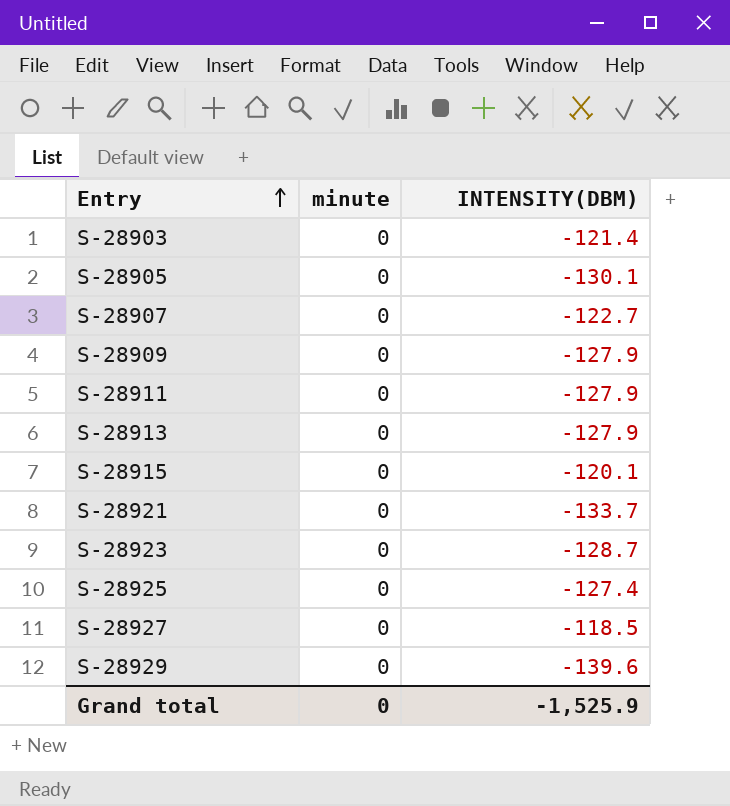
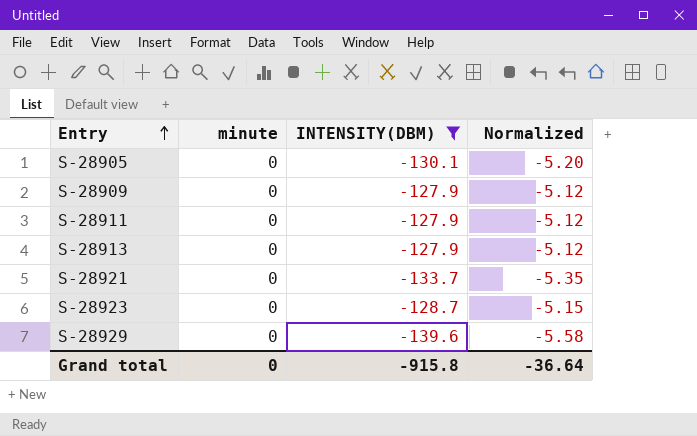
filter: none -> INTENSITY(DBM) <= -127.9
column Normalized | formula: none -> [INTENSITY(DBM)] * 0.04
Grand total | INTENSITY(DBM): -1,525.9 -> -915.8

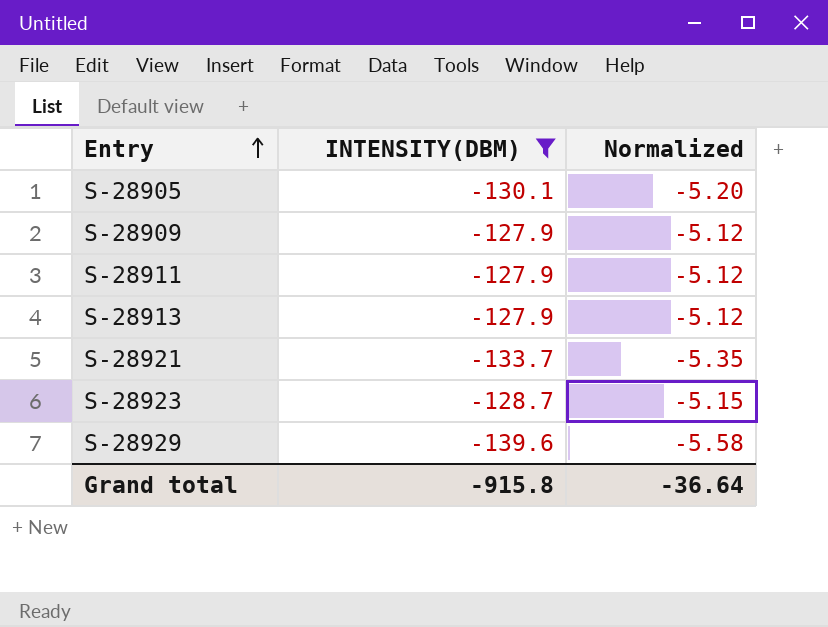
column minute | position: 2 -> none

